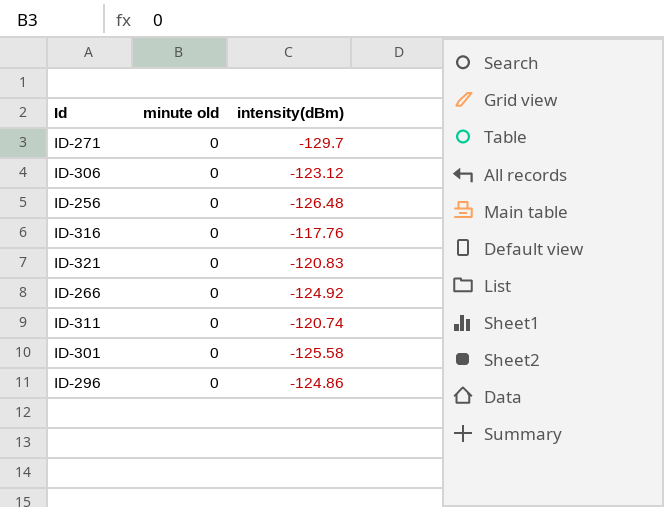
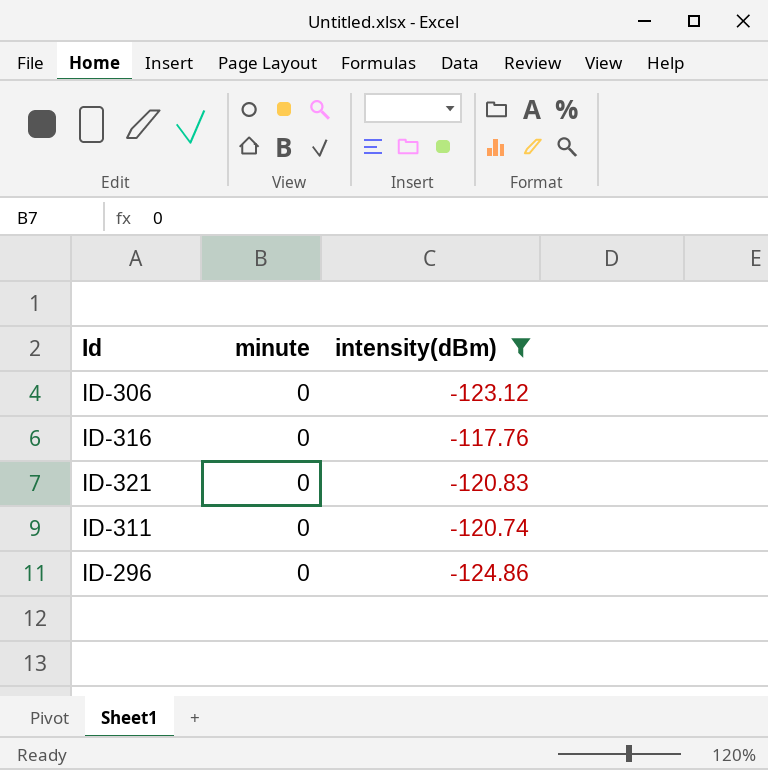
filter: none -> intensity(dBm) >= -124.86
column name: minute old -> minute

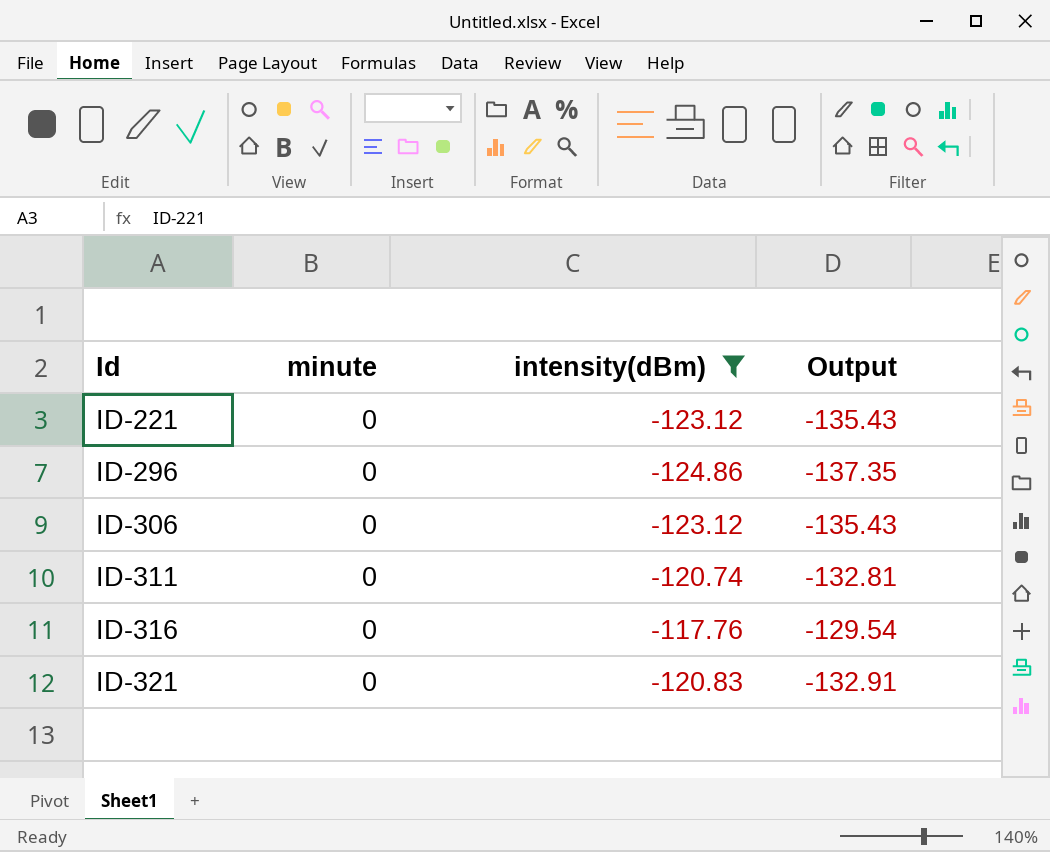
row order: none -> Id ascending
column Output | formula: none -> [intensity(dBm)] * 1.1
row ID-221: none -> 0 | -123.12 | -135.43

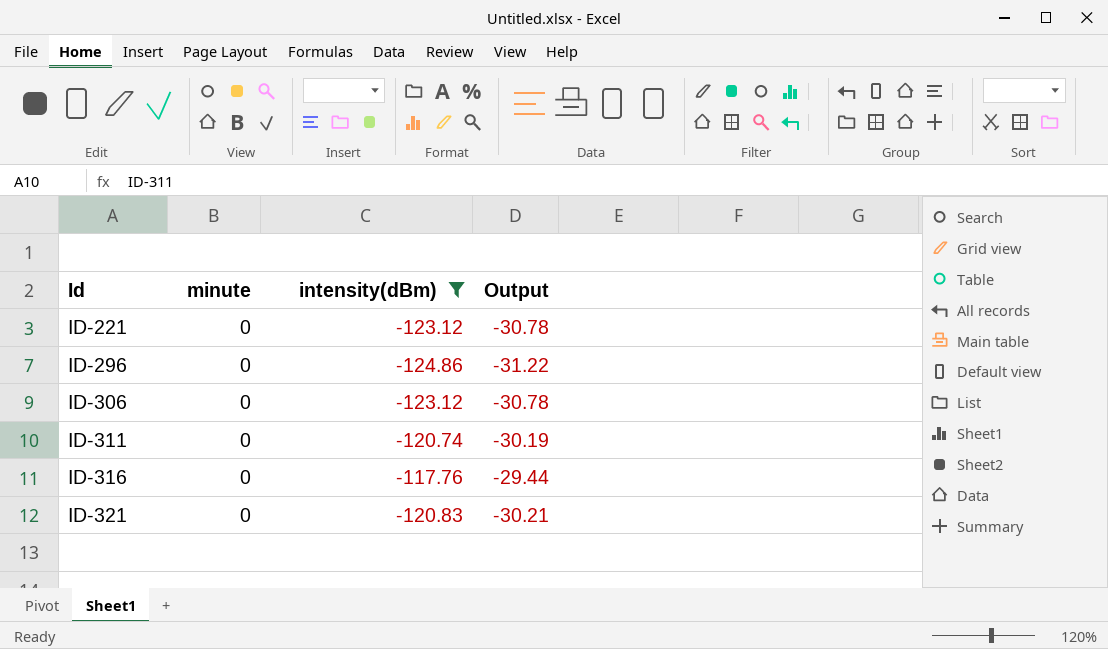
column Output | formula: [intensity(dBm)] * 1.1 -> [intensity(dBm)] * 0.25

